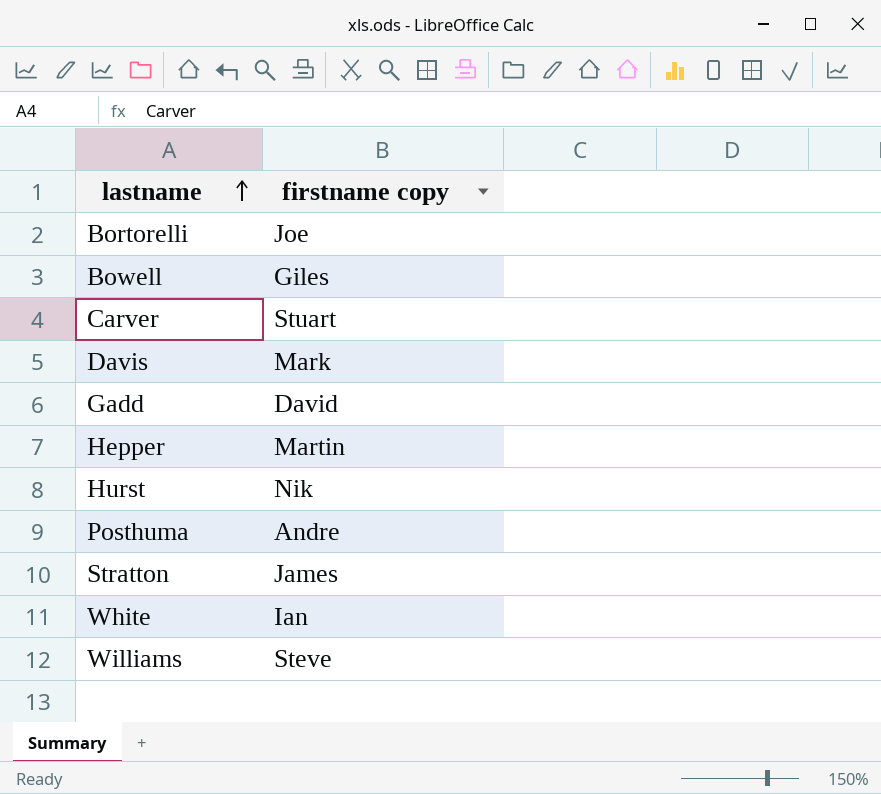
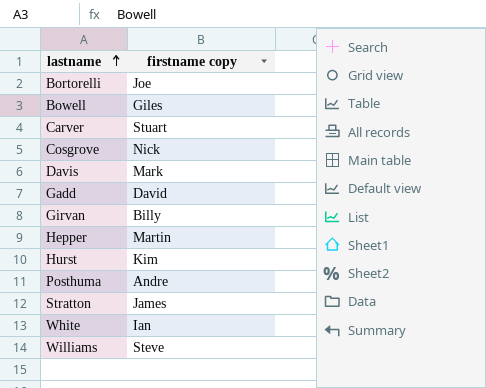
row Cosgrove: none -> Nick
row Girvan: none -> Billy
Hurst | firstname copy: Nik -> Kim

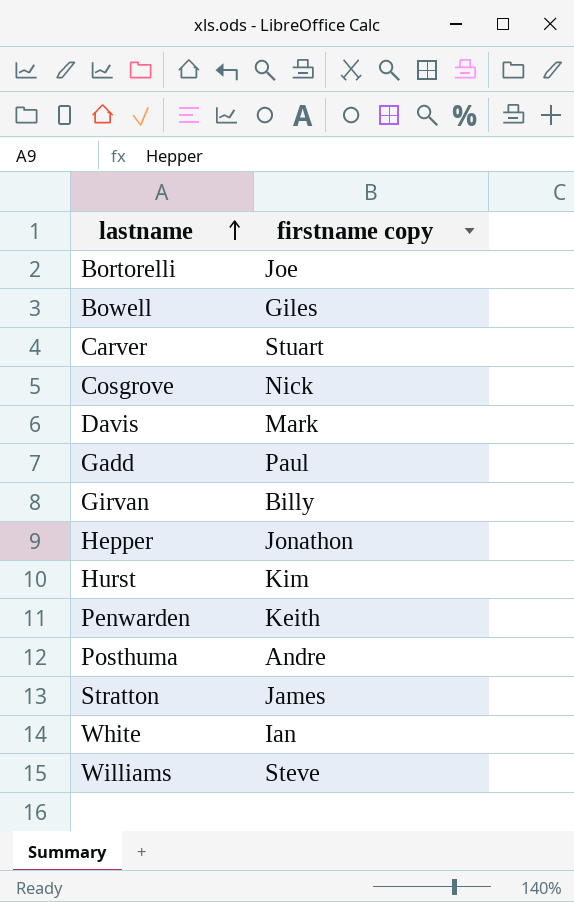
Gadd | firstname copy: David -> Paul
Hepper | firstname copy: Martin -> Jonathon
row Penwarden: none -> Keith

